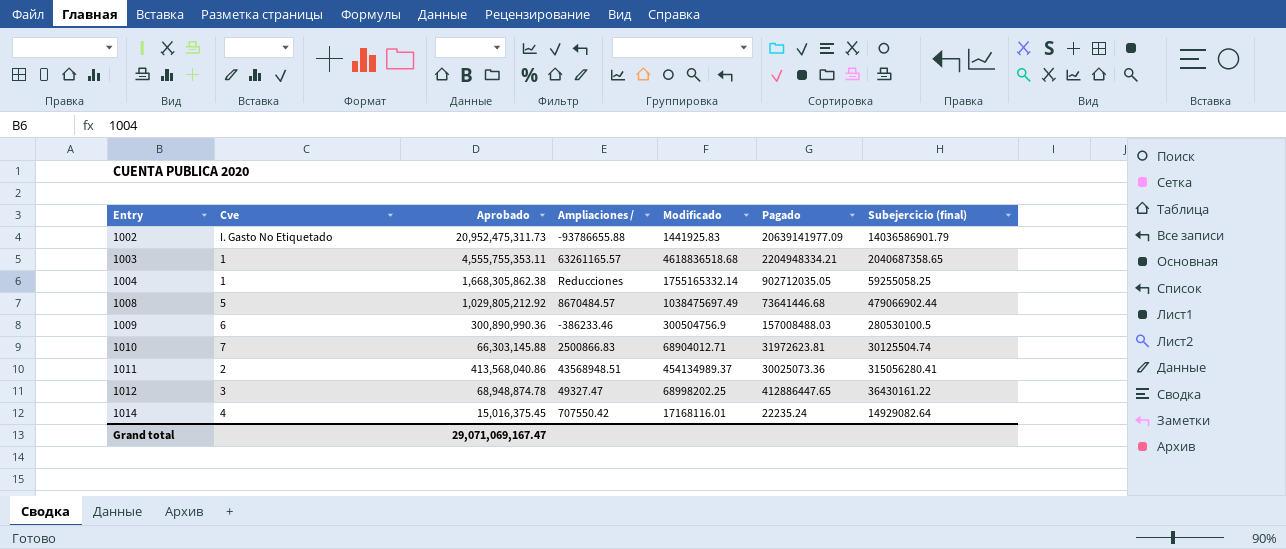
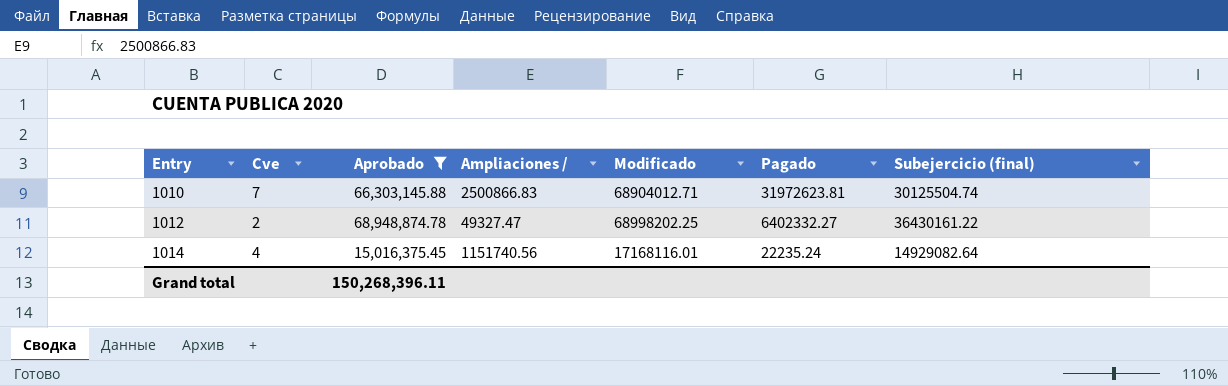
filter: none -> Aprobado <= 68,948,874.78
1012 | Cve: 3 -> 2
1012 | Pagado: 412886447.65 -> 6402332.27
1014 | Ampliaciones /: 707550.42 -> 1151740.56
Grand total | Aprobado: 29,071,069,167.47 -> 150,268,396.11

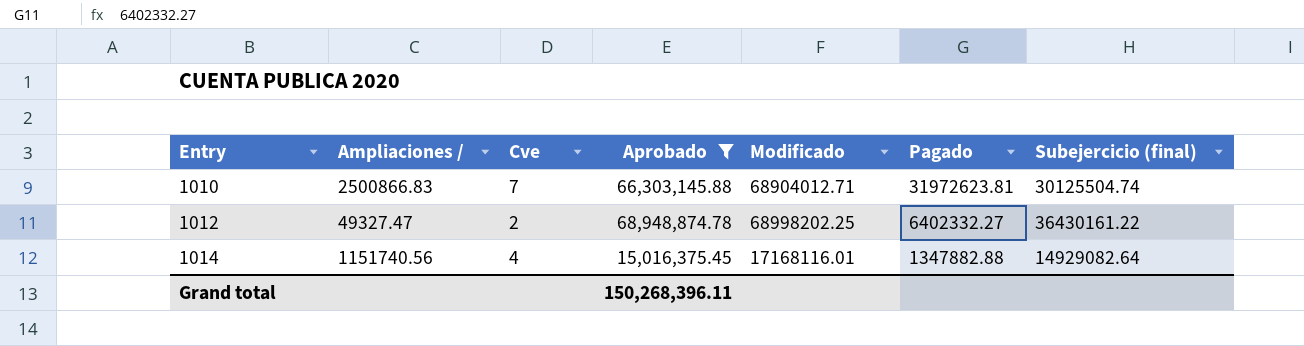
column Ampliaciones / | position: 4 -> 2
1014 | Pagado: 22235.24 -> 1347882.88

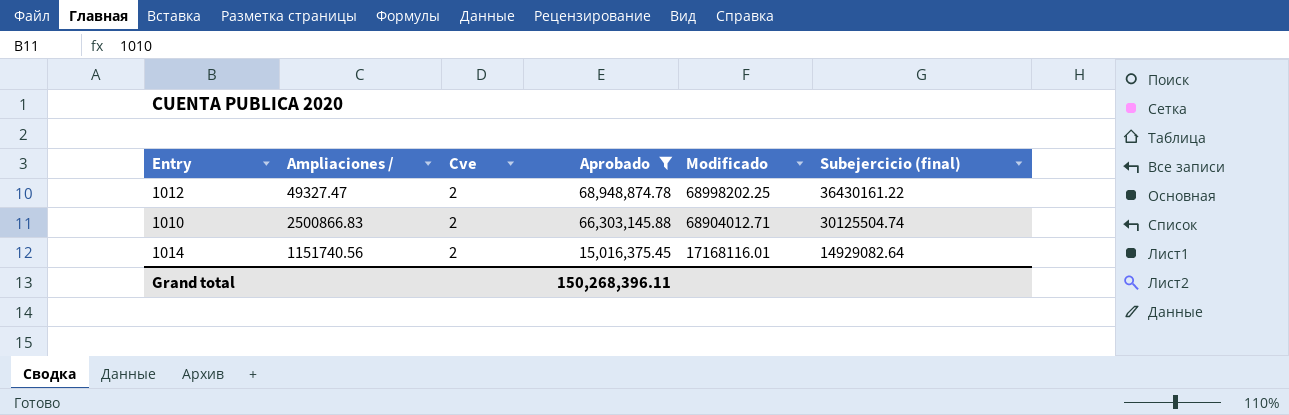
row order: Entry ascending -> Aprobado descending
column Pagado | position: 6 -> none
1010 | Cve: 7 -> 2
1014 | Cve: 4 -> 2

